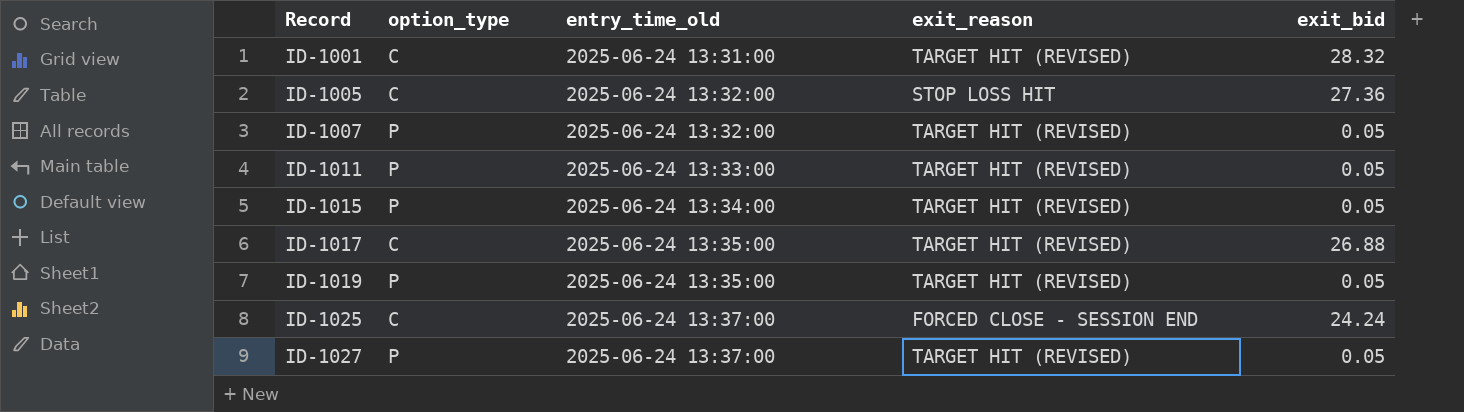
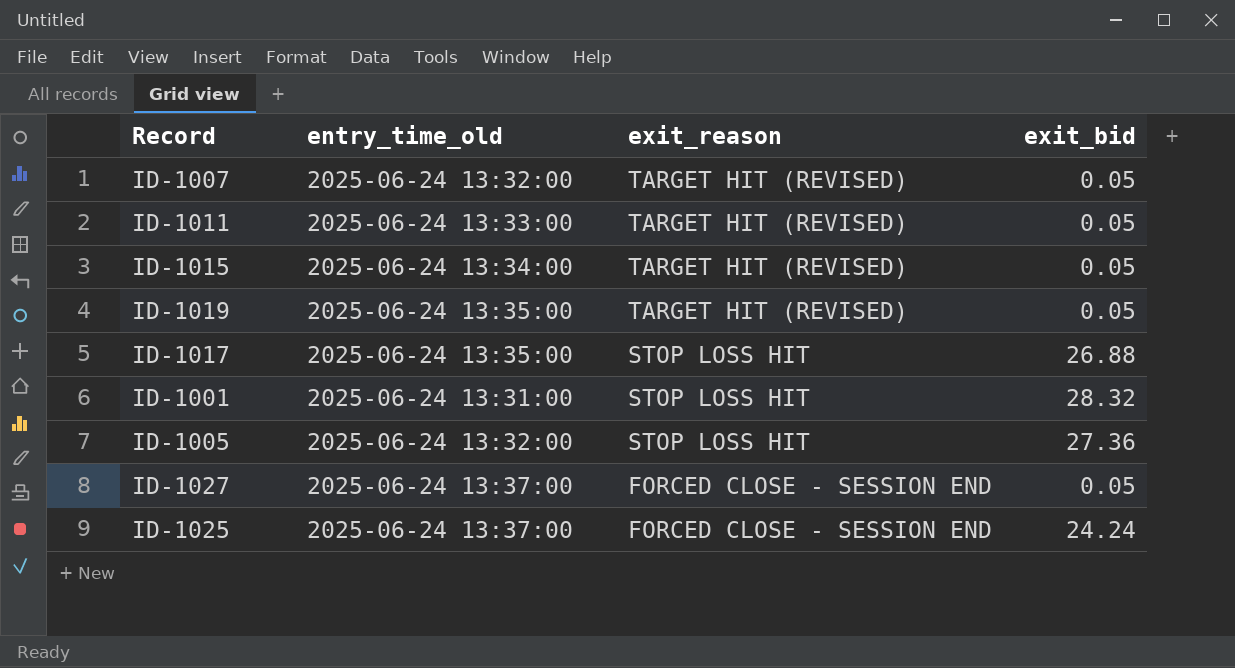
row order: Record ascending -> exit_reason descending
column option_type | position: 2 -> none
ID-1017 | exit_reason: TARGET HIT (REVISED) -> STOP LOSS HIT
ID-1001 | exit_reason: TARGET HIT (REVISED) -> STOP LOSS HIT
ID-1027 | exit_reason: TARGET HIT (REVISED) -> FORCED CLOSE - SESSION END

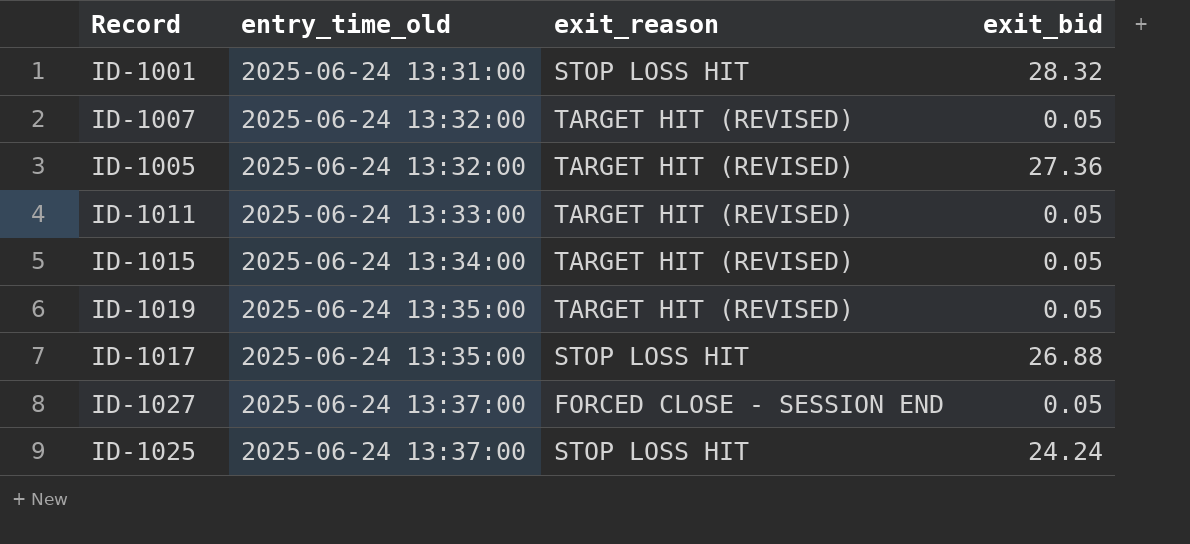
row order: exit_reason descending -> entry_time_old ascending
ID-1005 | exit_reason: STOP LOSS HIT -> TARGET HIT (REVISED)
ID-1025 | exit_reason: FORCED CLOSE - SESSION END -> STOP LOSS HIT

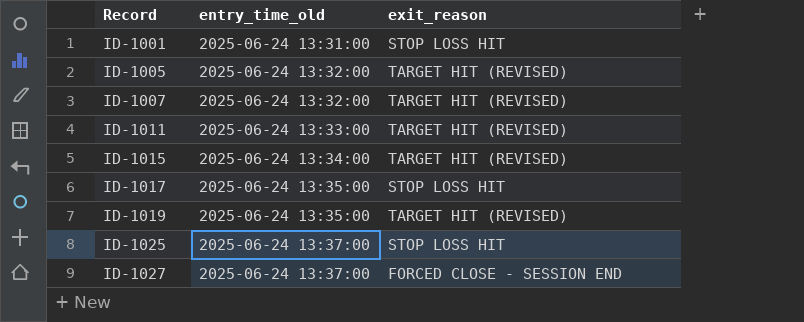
row order: entry_time_old ascending -> Record ascending
column exit_bid | position: 4 -> none

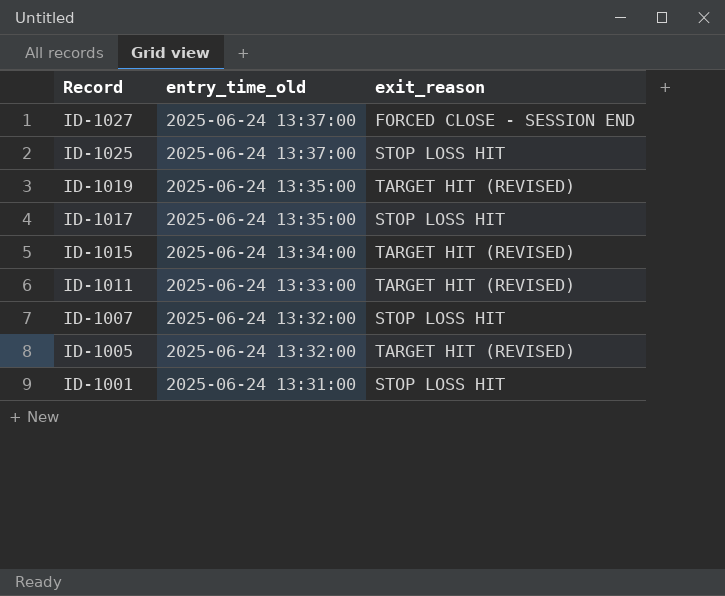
row order: Record ascending -> Record descending
ID-1007 | exit_reason: TARGET HIT (REVISED) -> STOP LOSS HIT

